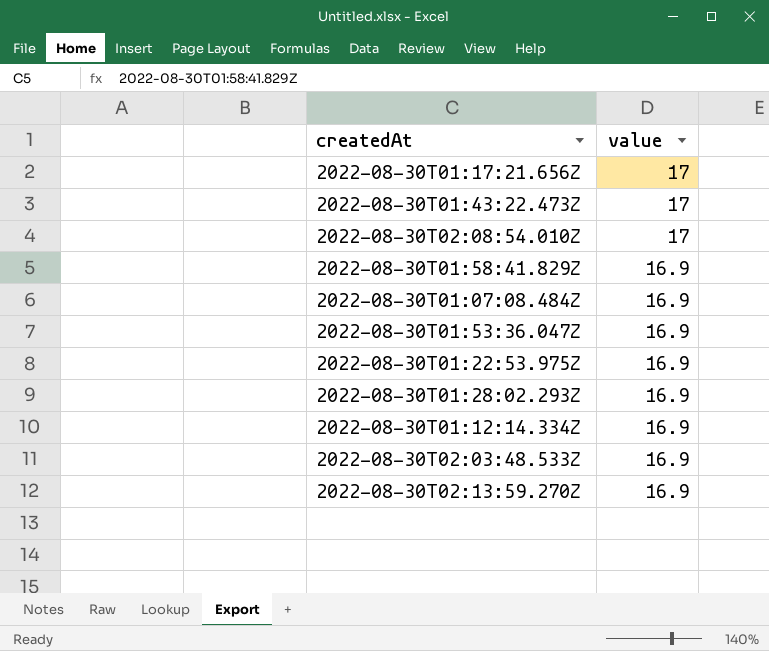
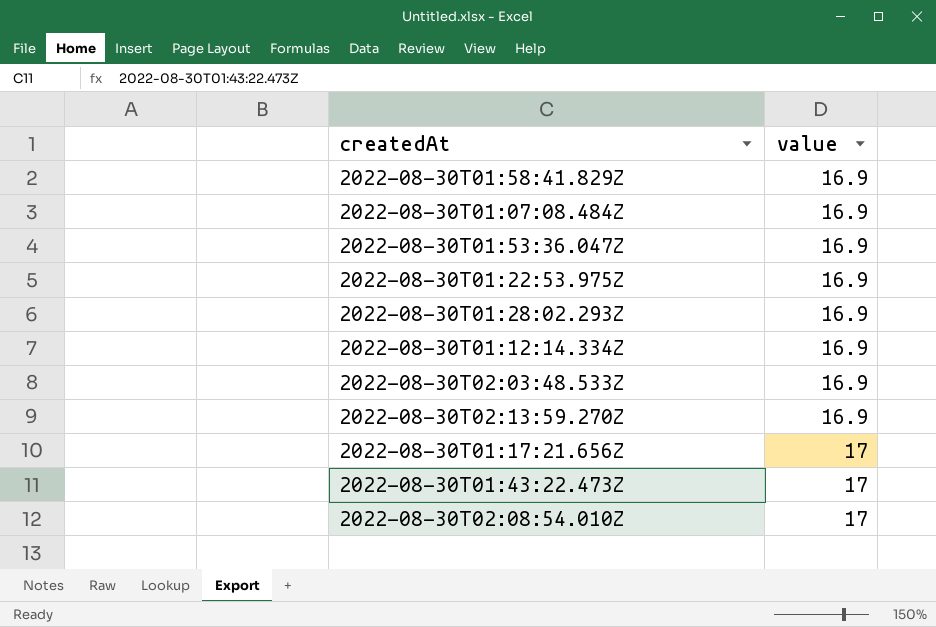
row order: value descending -> value ascending

